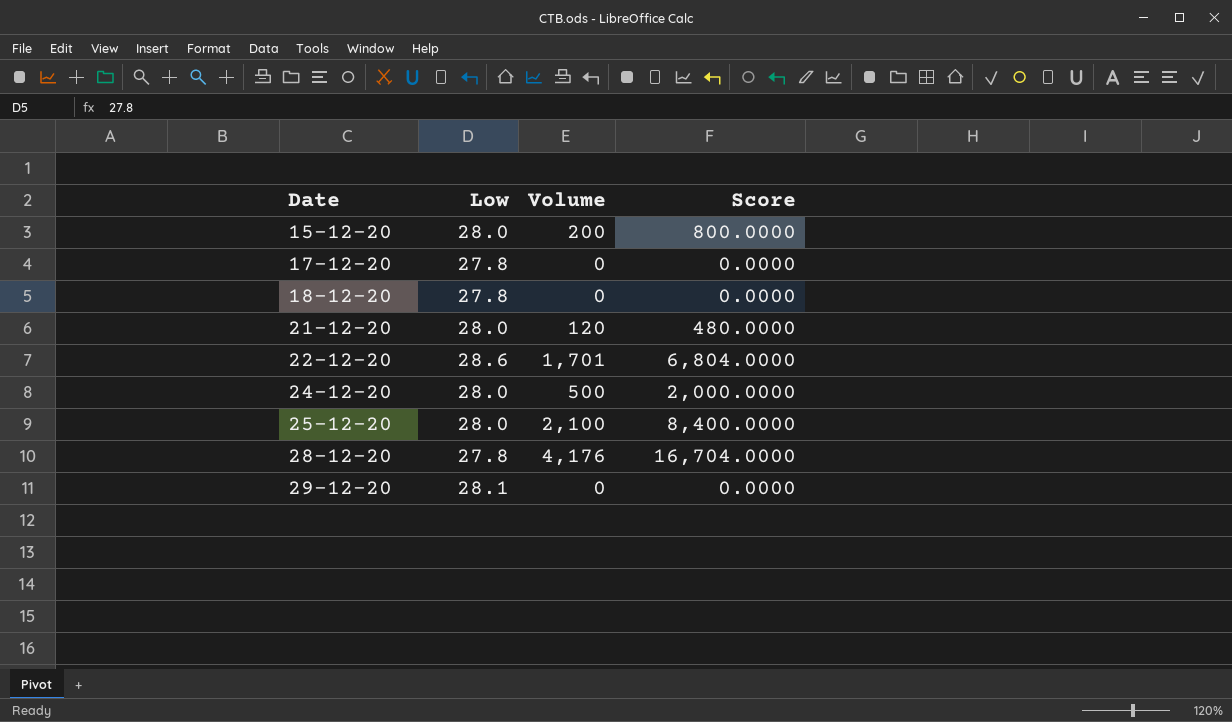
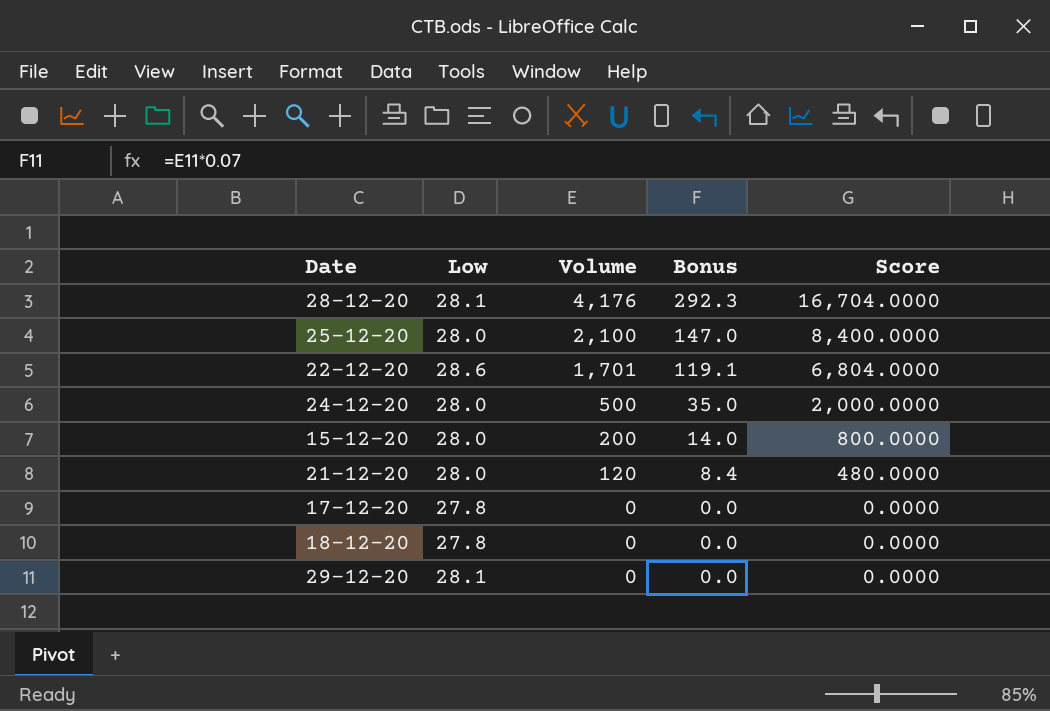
row order: Date ascending -> Volume descending
column Bonus | formula: none -> [Volume] * 0.07
28-12-20 | Low: 27.8 -> 28.1

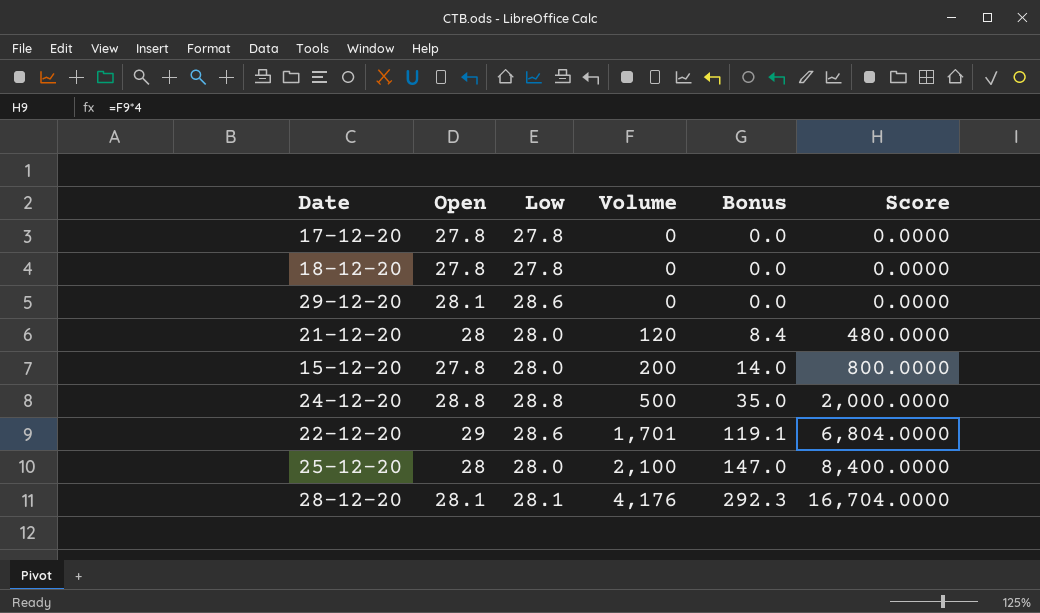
row order: Volume descending -> Volume ascending
column Open | position: none -> 2
29-12-20 | Low: 28.1 -> 28.6
24-12-20 | Low: 28.0 -> 28.8

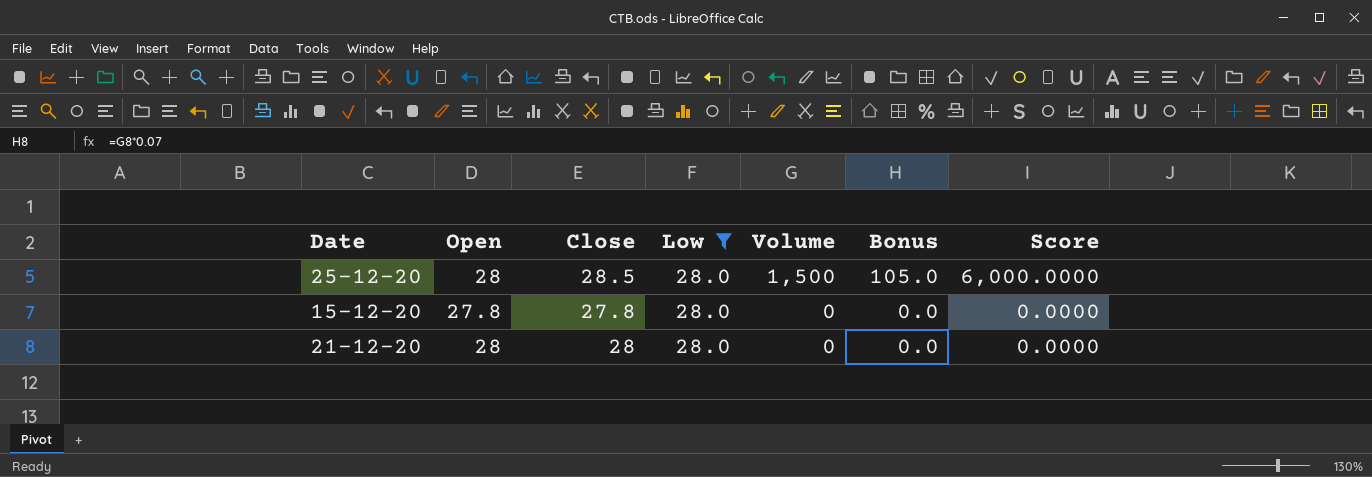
filter: none -> Low = 28.0
row order: Volume ascending -> Volume descending
column Close | position: none -> 3
25-12-20 | Volume: 2,100 -> 1,500
25-12-20 | Bonus: 147.0 -> 105.0
25-12-20 | Score: 8,400.0000 -> 6,000.0000
15-12-20 | Volume: 200 -> 0
15-12-20 | Bonus: 14.0 -> 0.0
15-12-20 | Score: 800.0000 -> 0.0000
21-12-20 | Volume: 120 -> 0
21-12-20 | Bonus: 8.4 -> 0.0
21-12-20 | Score: 480.0000 -> 0.0000

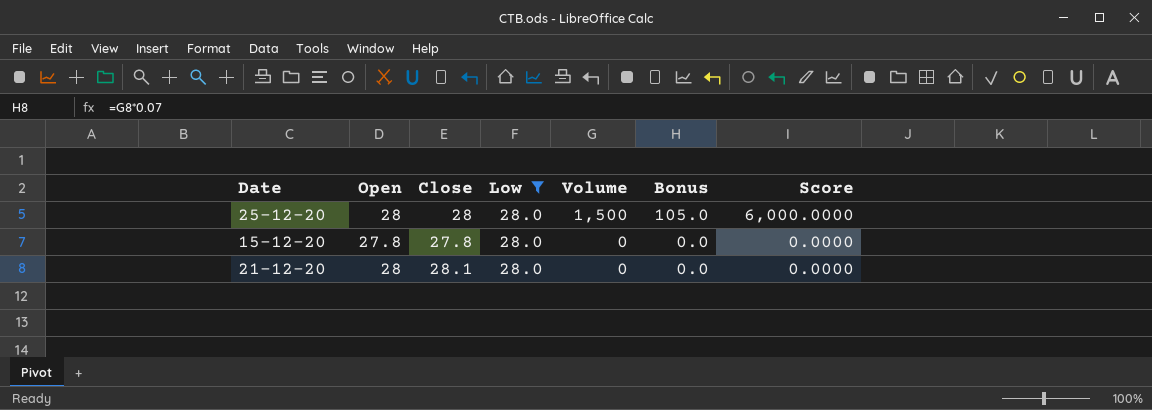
25-12-20 | Close: 28.5 -> 28
21-12-20 | Close: 28 -> 28.1

